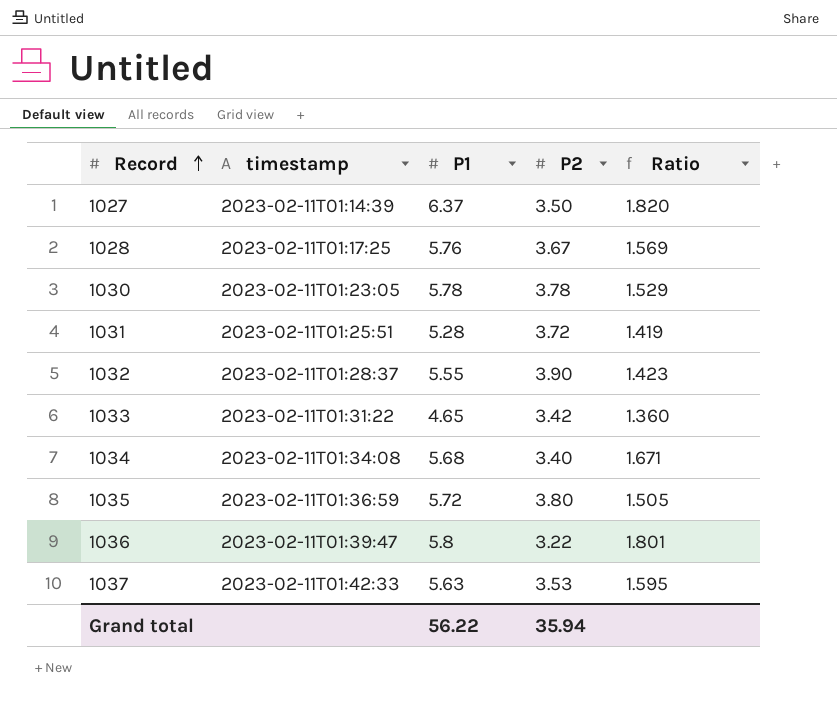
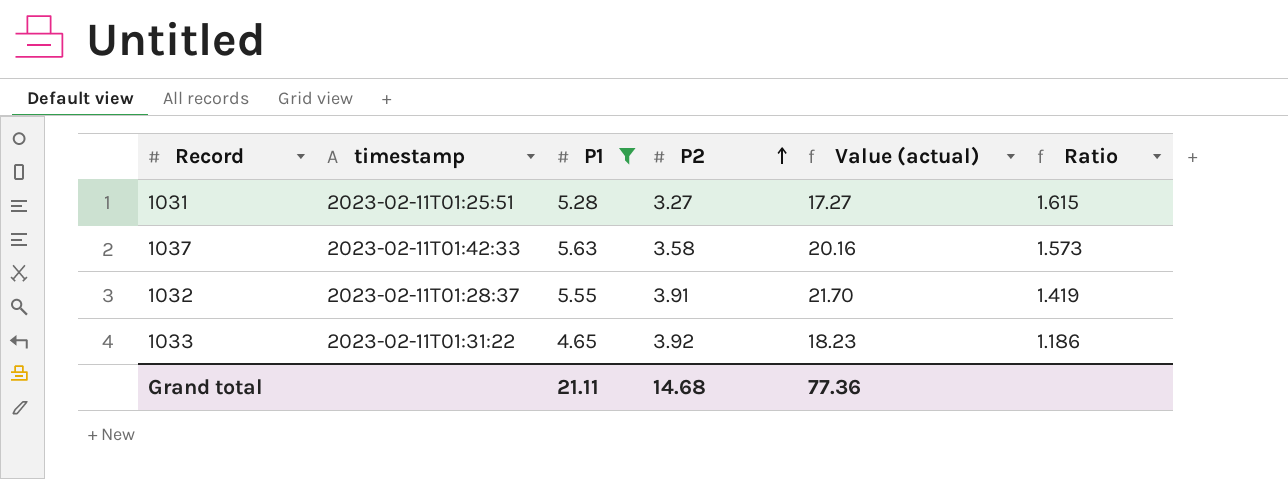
filter: none -> P1 <= 5.63
row order: Record ascending -> P2 ascending
column Value (actual) | formula: none -> [P1] * [P2]
1031 | P2: 3.72 -> 3.27
1031 | Ratio: 1.419 -> 1.615
1037 | P2: 3.53 -> 3.58
1037 | Ratio: 1.595 -> 1.573
1032 | P2: 3.90 -> 3.91
1032 | Ratio: 1.423 -> 1.419
1033 | P2: 3.42 -> 3.92
1033 | Ratio: 1.360 -> 1.186
Grand total | P1: 56.22 -> 21.11
Grand total | P2: 35.94 -> 14.68

